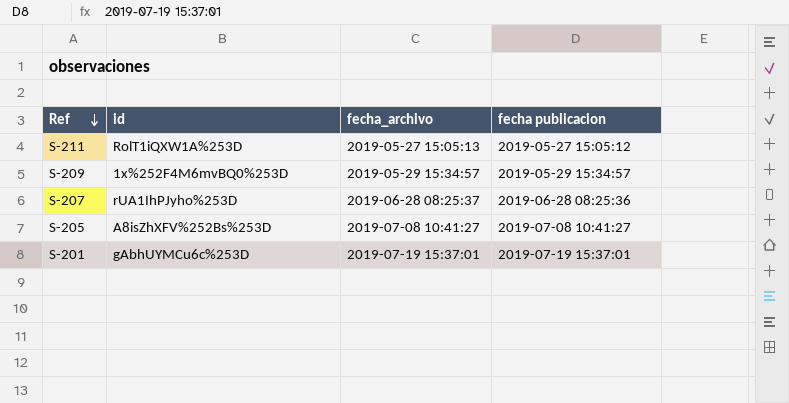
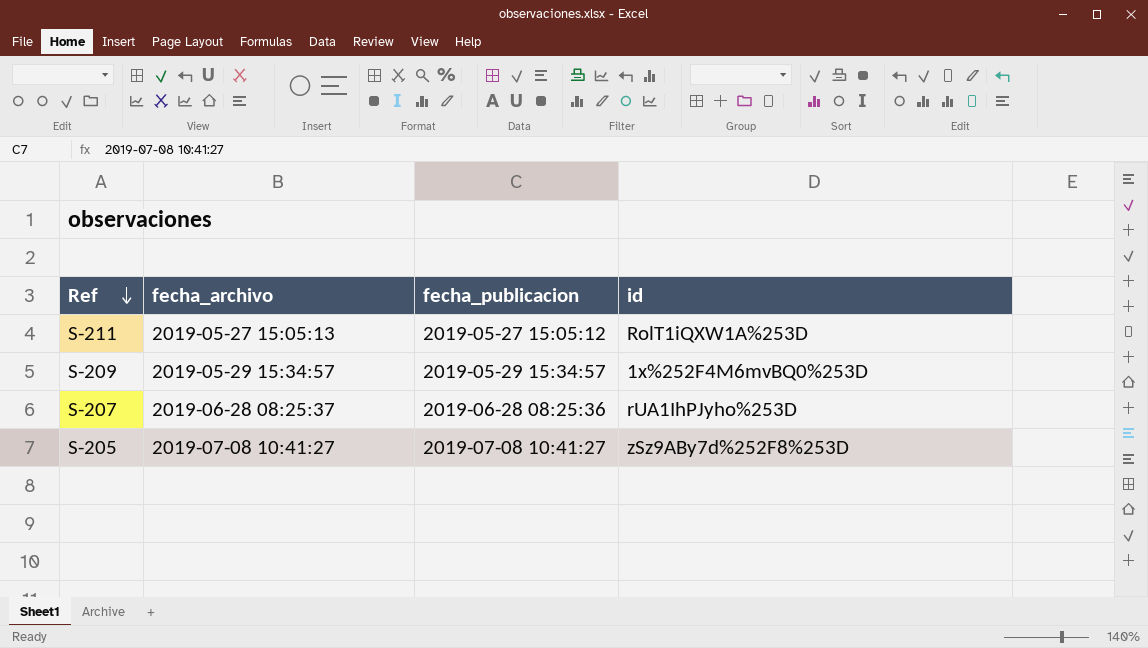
column name: fecha publicacion -> fecha_publicacion
column id | position: 2 -> 4
row S-201: gAbhUYMCu6c%253D | 2019-07-19 15:37:01 | 2019-07-19 15:37:01 -> none
S-205 | id: A8isZhXFV%252Bs%253D -> zSz9ABy7d%252F8%253D

